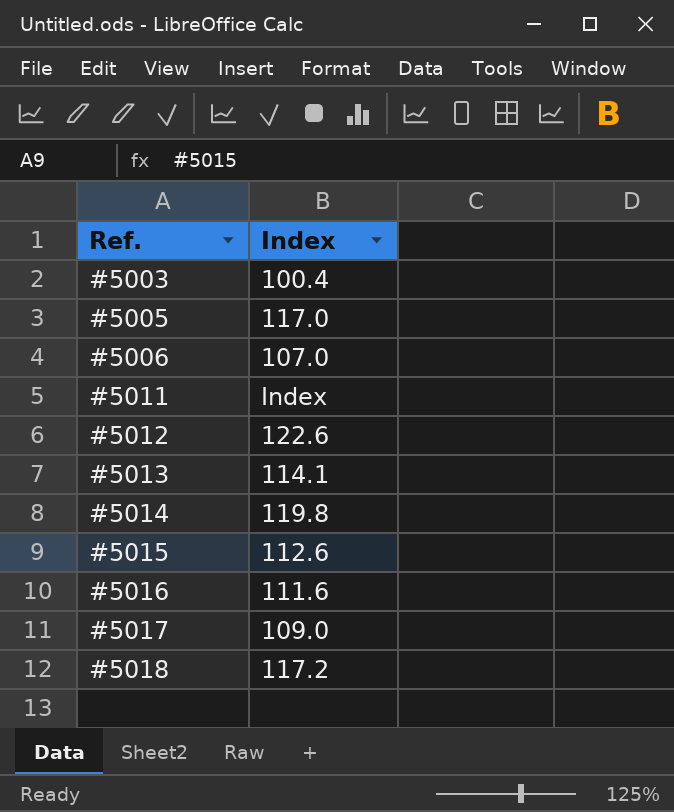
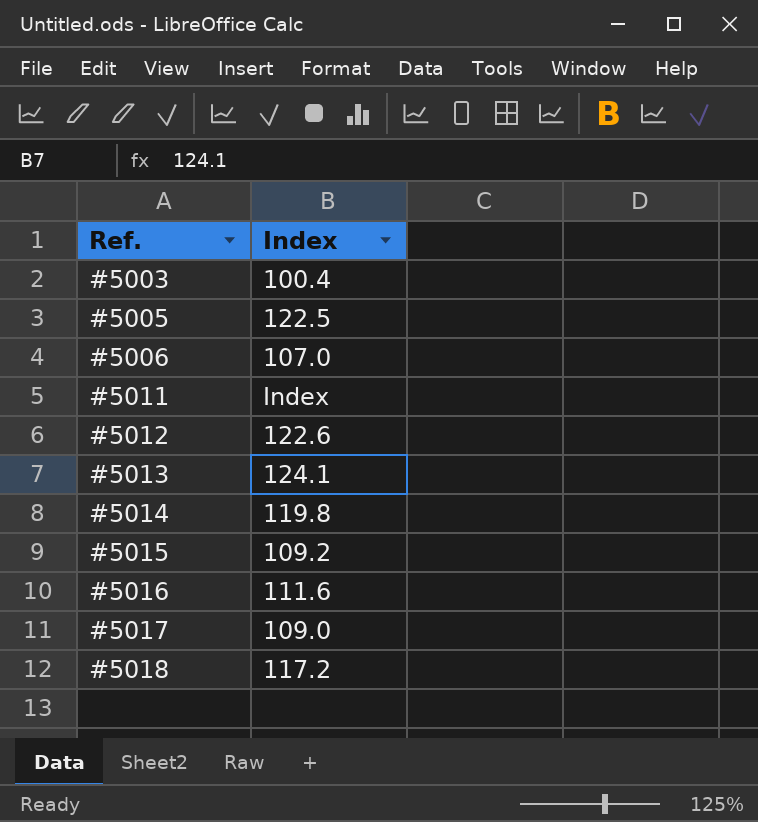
#5005 | Index: 117.0 -> 122.5
#5013 | Index: 114.1 -> 124.1
#5015 | Index: 112.6 -> 109.2

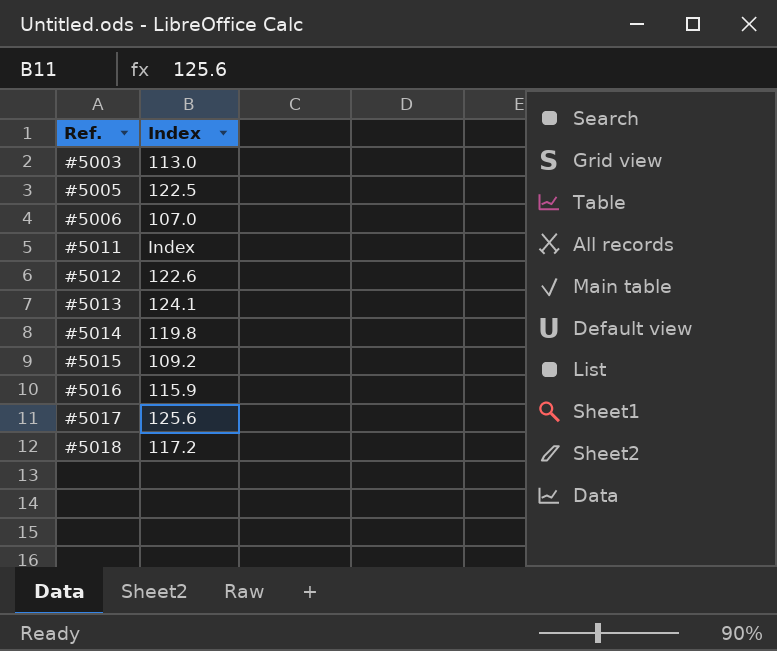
#5003 | Index: 100.4 -> 113.0
#5016 | Index: 111.6 -> 115.9
#5017 | Index: 109.0 -> 125.6

